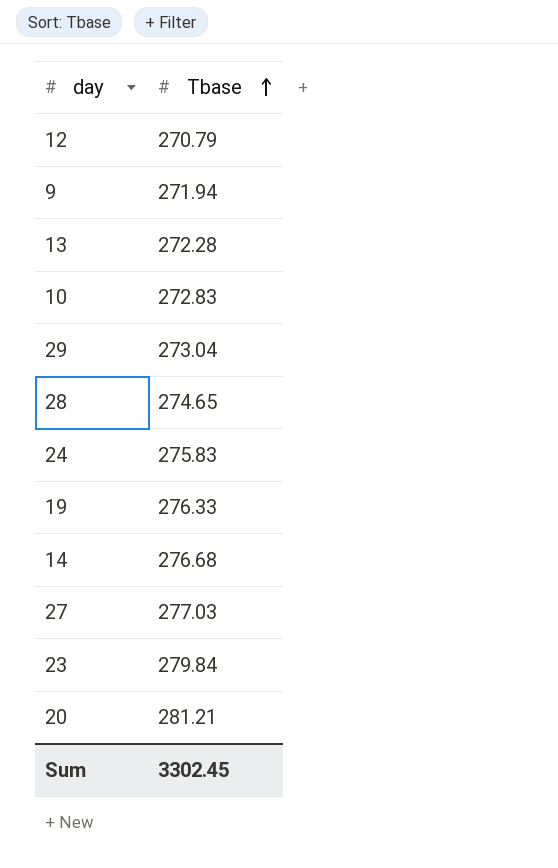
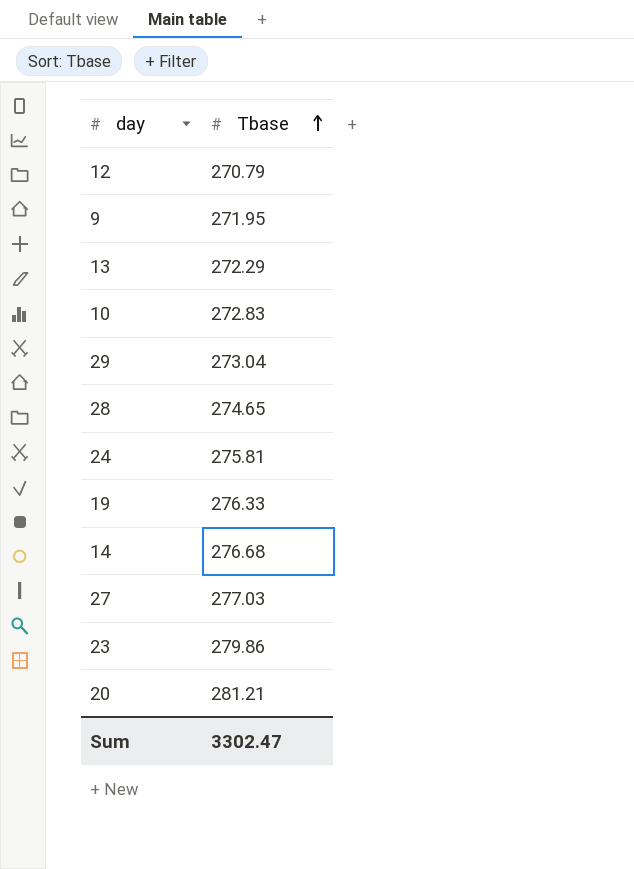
9 | Tbase: 271.94 -> 271.95
13 | Tbase: 272.28 -> 272.29
24 | Tbase: 275.83 -> 275.81
23 | Tbase: 279.84 -> 279.86
Sum | Tbase: 3302.45 -> 3302.47

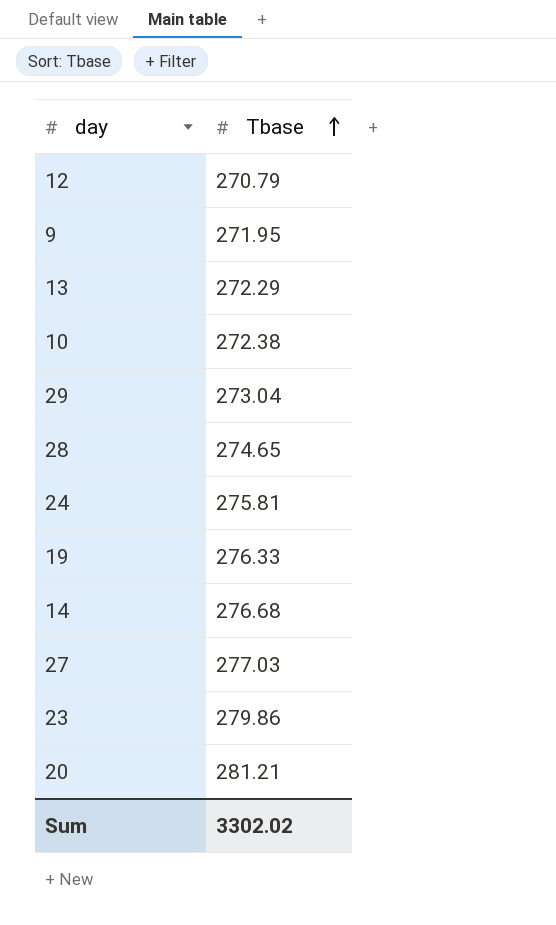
10 | Tbase: 272.83 -> 272.38
Sum | Tbase: 3302.47 -> 3302.02

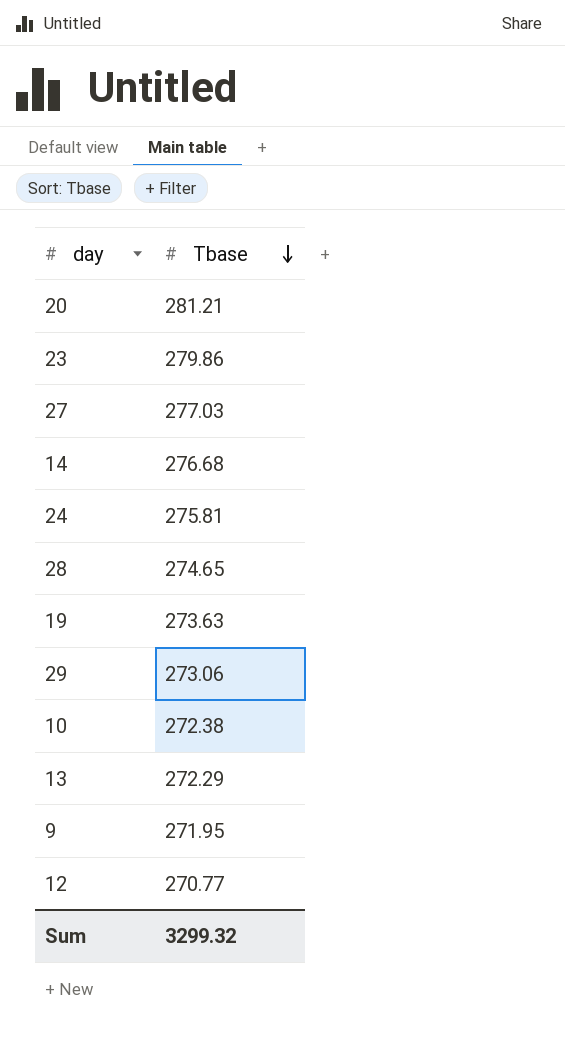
row order: Tbase ascending -> Tbase descending
19 | Tbase: 276.33 -> 273.63
29 | Tbase: 273.04 -> 273.06
12 | Tbase: 270.79 -> 270.77
Sum | Tbase: 3302.02 -> 3299.32

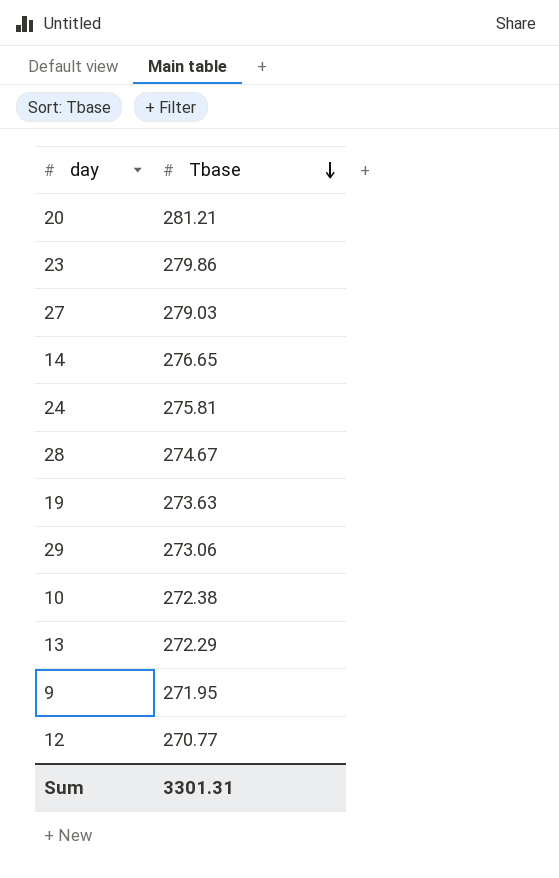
27 | Tbase: 277.03 -> 279.03
14 | Tbase: 276.68 -> 276.65
28 | Tbase: 274.65 -> 274.67
Sum | Tbase: 3299.32 -> 3301.31

